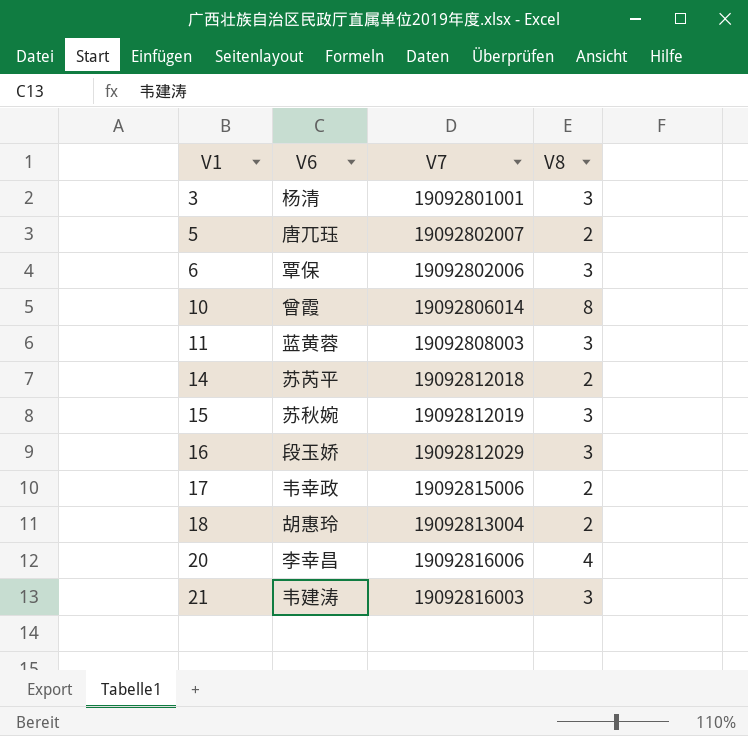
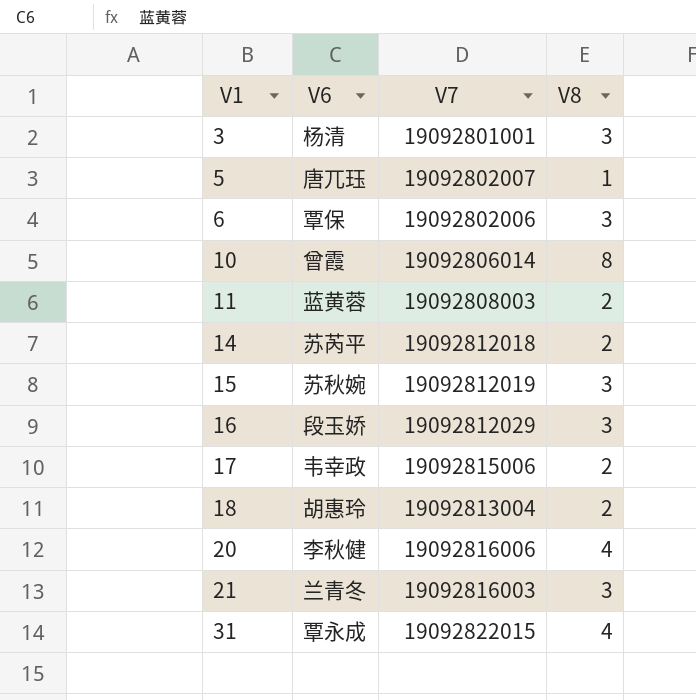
5 | V8: 2 -> 1
11 | V8: 3 -> 2
20 | V6: 李幸昌 -> 李秋健
21 | V6: 韦建涛 -> 兰青冬
row 31: none -> 覃永成 | 19092822015 | 4

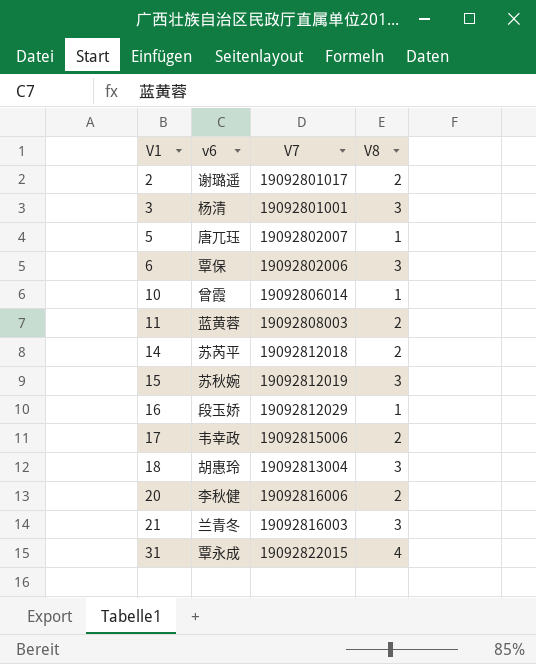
column name: V6 -> v6
row 2: none -> 谢璐遥 | 19092801017 | 2
10 | V8: 8 -> 1
16 | V8: 3 -> 1
18 | V8: 2 -> 3
20 | V8: 4 -> 2

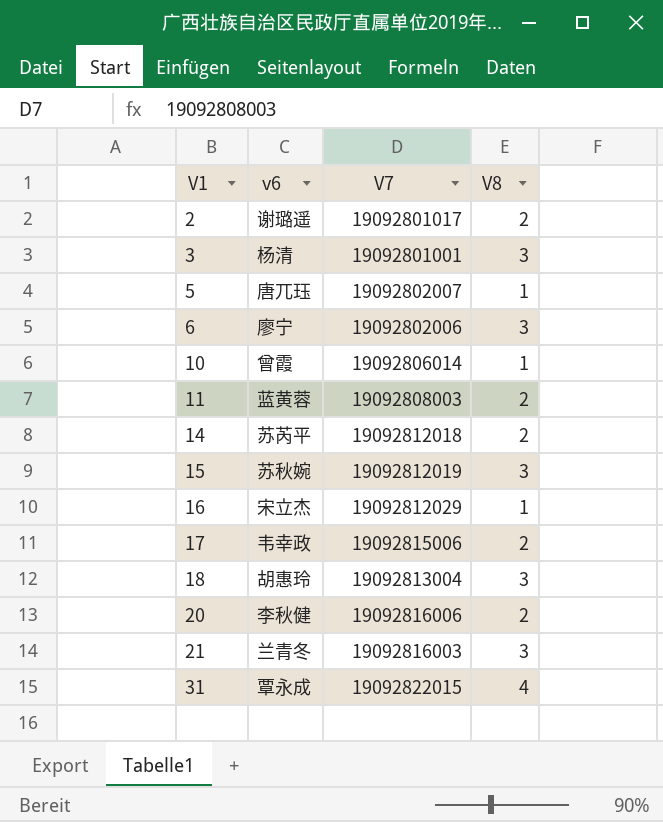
6 | v6: 覃保 -> 廖宁
16 | v6: 段玉娇 -> 宋立杰

